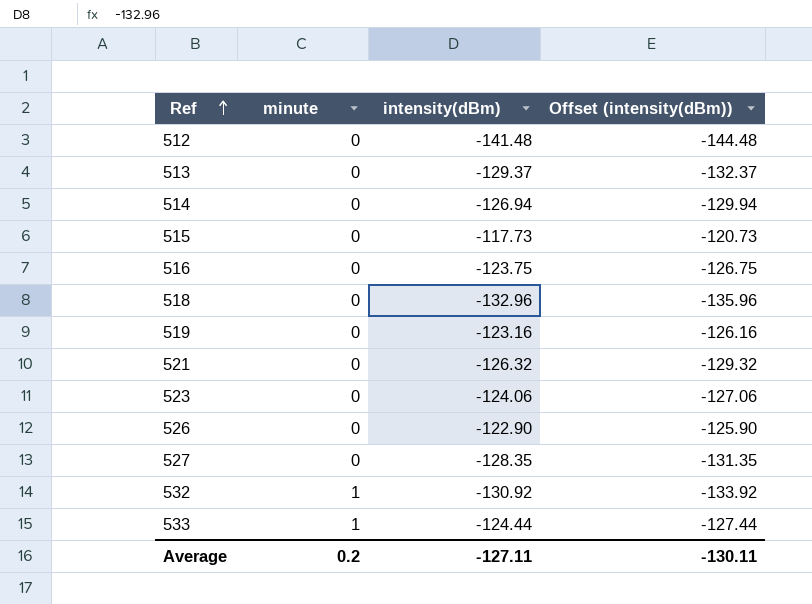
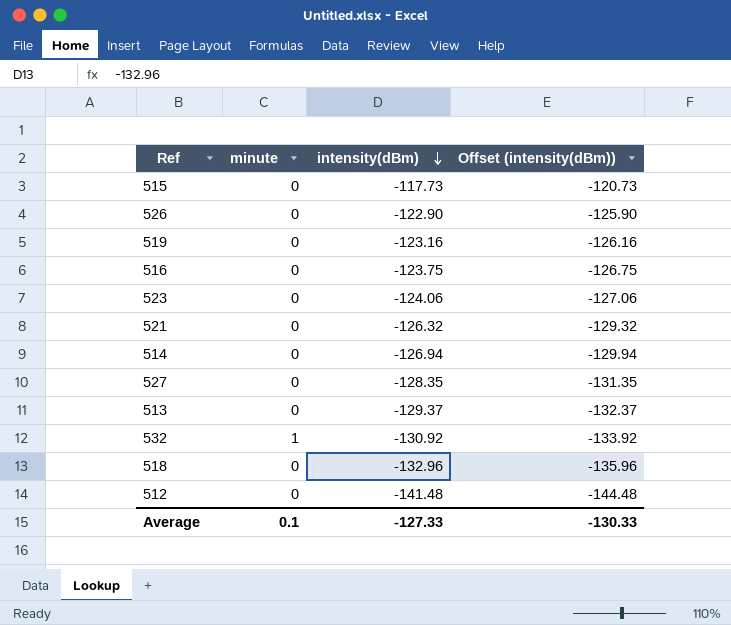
row order: Ref ascending -> intensity(dBm) descending
row 533: 1 | -124.44 | -127.44 -> none
Average | minute: 0.2 -> 0.1
Average | intensity(dBm): -127.11 -> -127.33
Average | Offset (intensity(dBm)): -130.11 -> -130.33

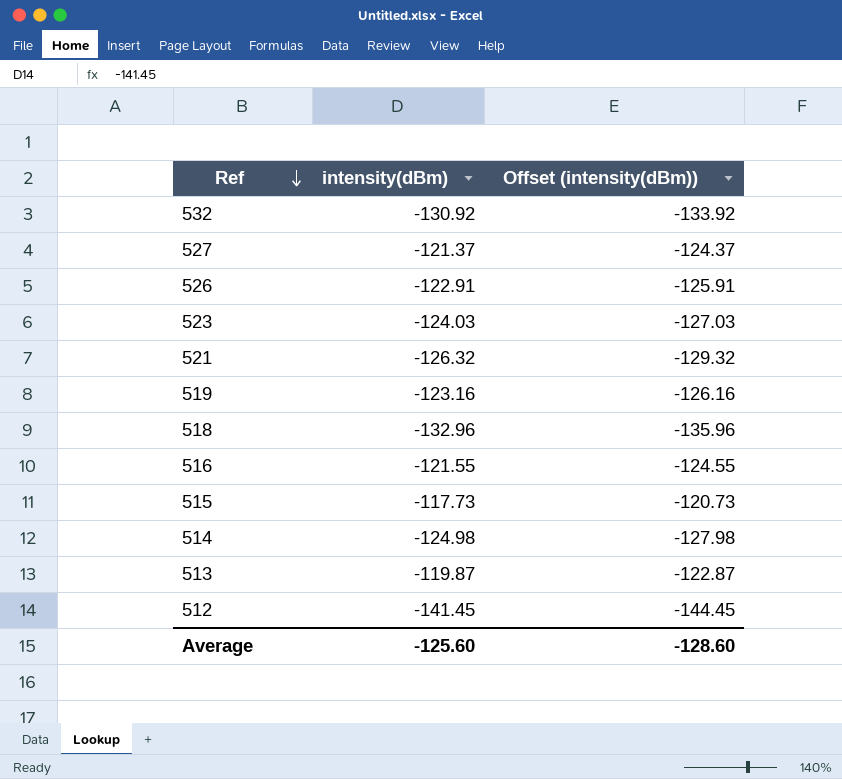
row order: intensity(dBm) descending -> Ref descending
column minute | position: 2 -> none
527 | intensity(dBm): -128.35 -> -121.37
527 | Offset (intensity(dBm)): -131.35 -> -124.37
526 | intensity(dBm): -122.90 -> -122.91
526 | Offset (intensity(dBm)): -125.90 -> -125.91
523 | intensity(dBm): -124.06 -> -124.03
523 | Offset (intensity(dBm)): -127.06 -> -127.03
516 | intensity(dBm): -123.75 -> -121.55
516 | Offset (intensity(dBm)): -126.75 -> -124.55
514 | intensity(dBm): -126.94 -> -124.98
514 | Offset (intensity(dBm)): -129.94 -> -127.98
513 | intensity(dBm): -129.37 -> -119.87
513 | Offset (intensity(dBm)): -132.37 -> -122.87
512 | intensity(dBm): -141.48 -> -141.45
512 | Offset (intensity(dBm)): -144.48 -> -144.45
Average | intensity(dBm): -127.33 -> -125.60
Average | Offset (intensity(dBm)): -130.33 -> -128.60

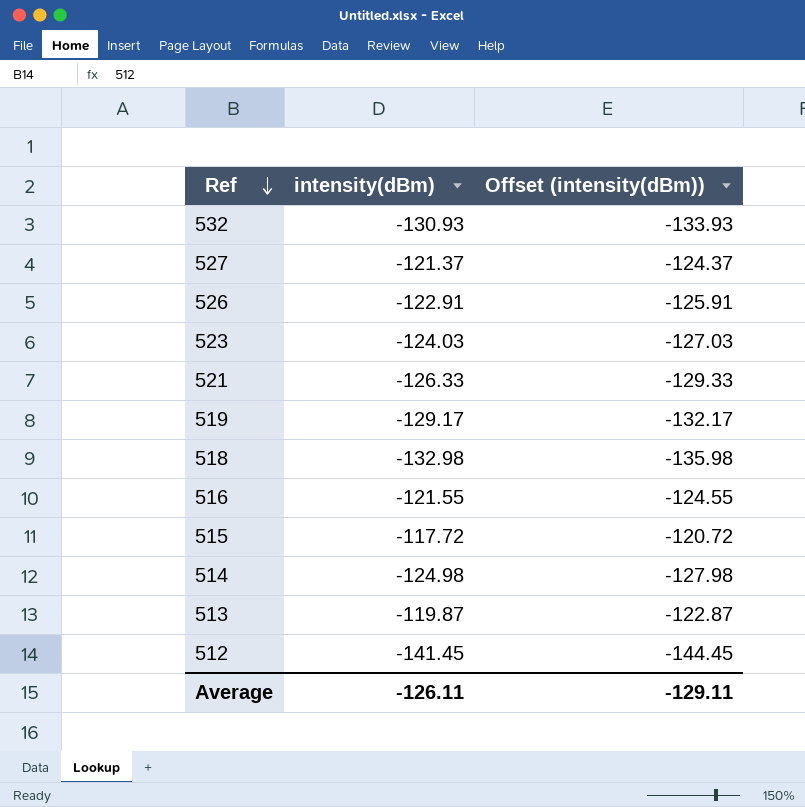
532 | intensity(dBm): -130.92 -> -130.93
532 | Offset (intensity(dBm)): -133.92 -> -133.93
521 | intensity(dBm): -126.32 -> -126.33
521 | Offset (intensity(dBm)): -129.32 -> -129.33
519 | intensity(dBm): -123.16 -> -129.17
519 | Offset (intensity(dBm)): -126.16 -> -132.17
518 | intensity(dBm): -132.96 -> -132.98
518 | Offset (intensity(dBm)): -135.96 -> -135.98
515 | intensity(dBm): -117.73 -> -117.72
515 | Offset (intensity(dBm)): -120.73 -> -120.72
Average | intensity(dBm): -125.60 -> -126.11
Average | Offset (intensity(dBm)): -128.60 -> -129.11

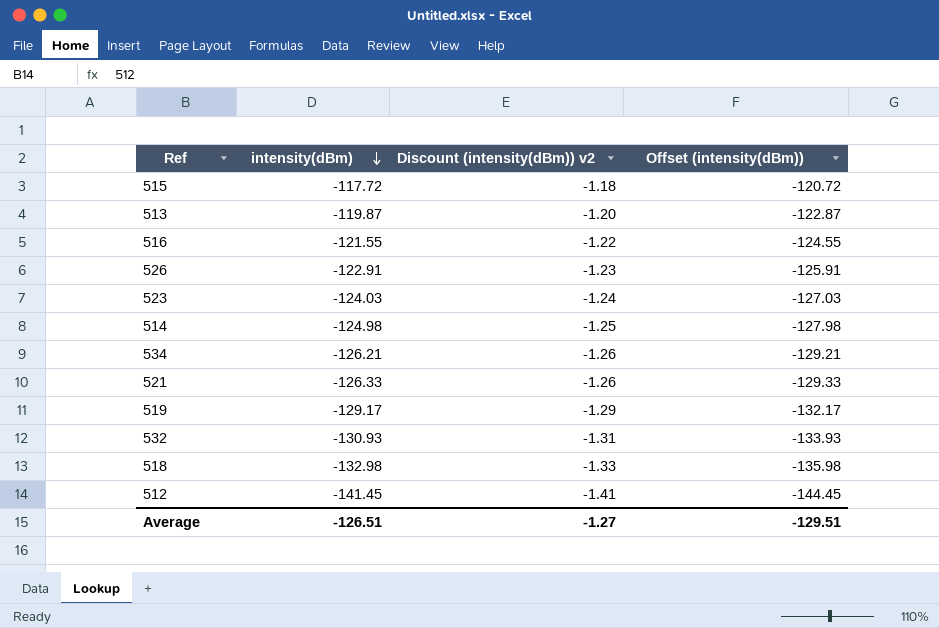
row order: Ref descending -> intensity(dBm) descending
column Discount (intensity(dBm)) v2 | formula: none -> [intensity(dBm)] * 0.01
row 527: -121.37 | -124.37 -> none
row 534: none -> -126.21 | -1.26 | -129.21
Average | intensity(dBm): -126.11 -> -126.51
Average | Offset (intensity(dBm)): -129.11 -> -129.51

